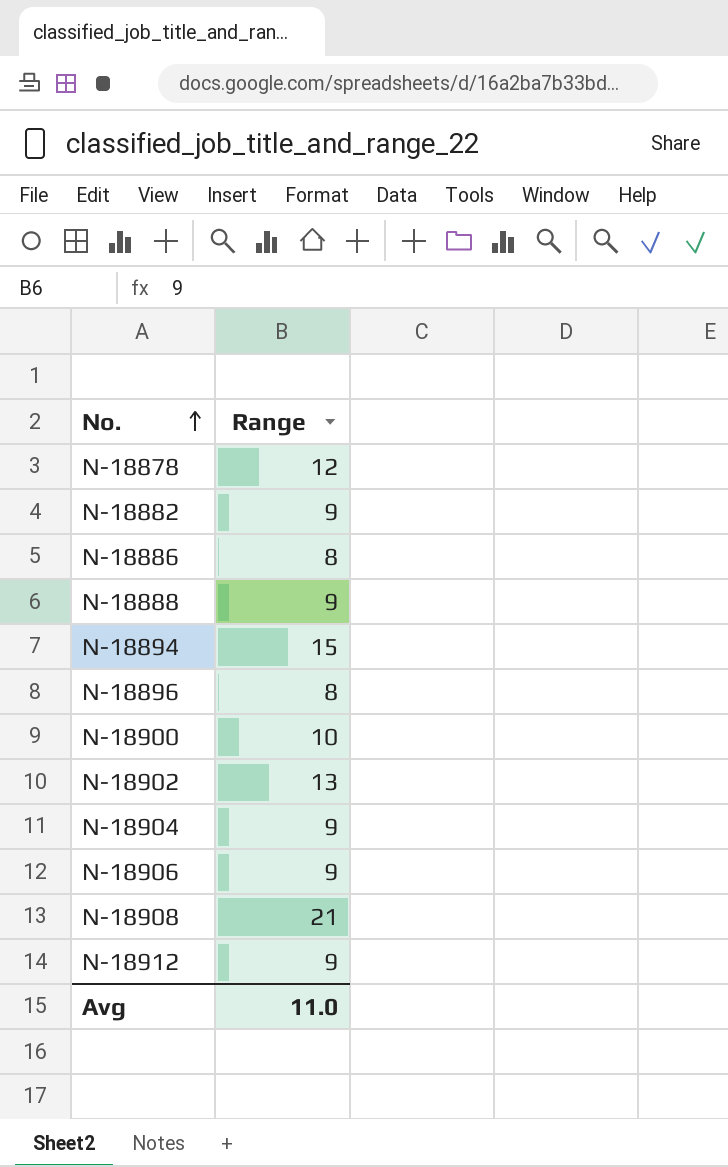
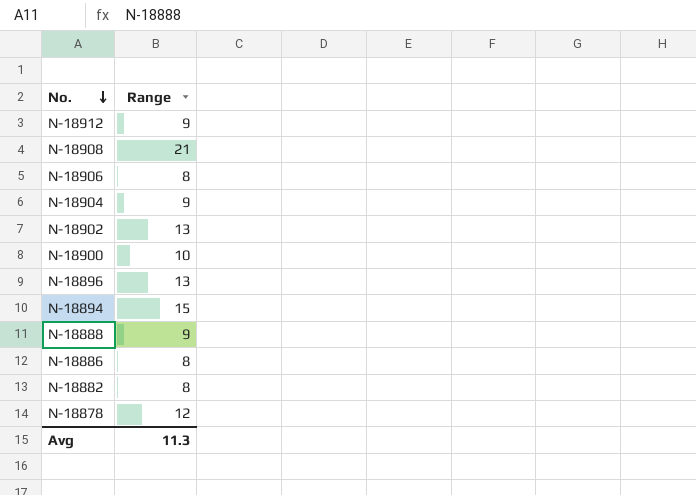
row order: No. ascending -> No. descending
N-18906 | Range: 9 -> 8
N-18896 | Range: 8 -> 13
N-18882 | Range: 9 -> 8
Avg | Range: 11.0 -> 11.3

